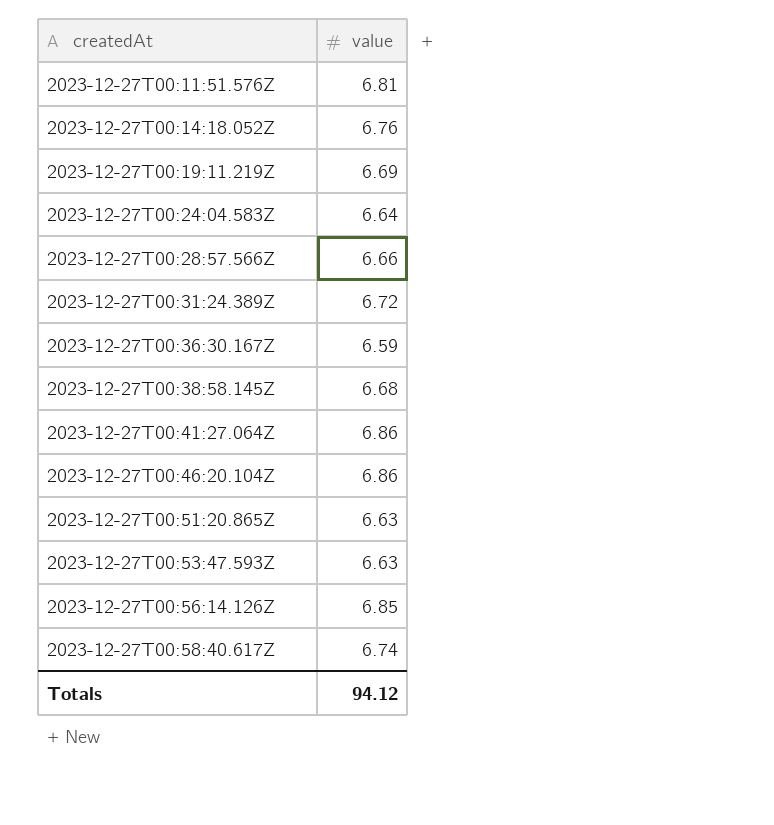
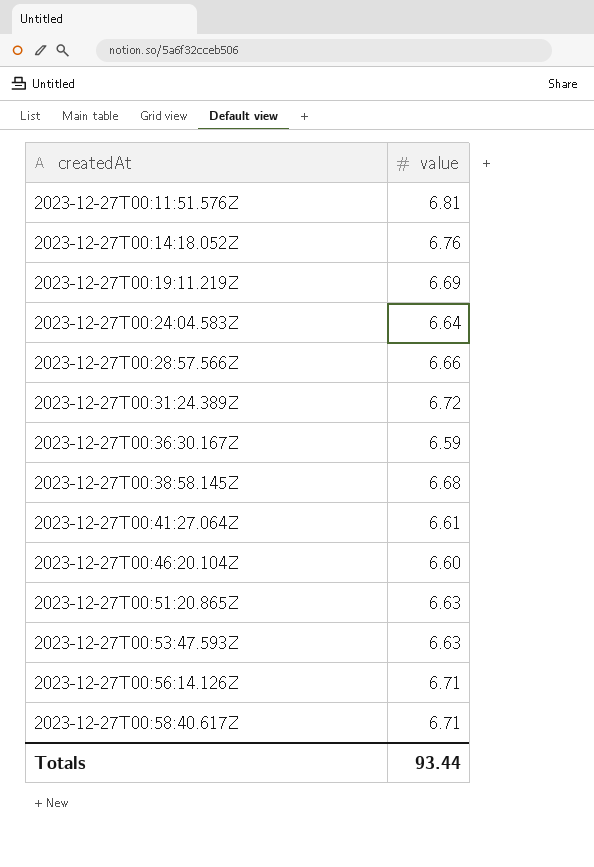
2023-12-27T00:41:27.064Z | value: 6.86 -> 6.61
2023-12-27T00:46:20.104Z | value: 6.86 -> 6.60
2023-12-27T00:56:14.126Z | value: 6.85 -> 6.71
2023-12-27T00:58:40.617Z | value: 6.74 -> 6.71
Totals | value: 94.12 -> 93.44

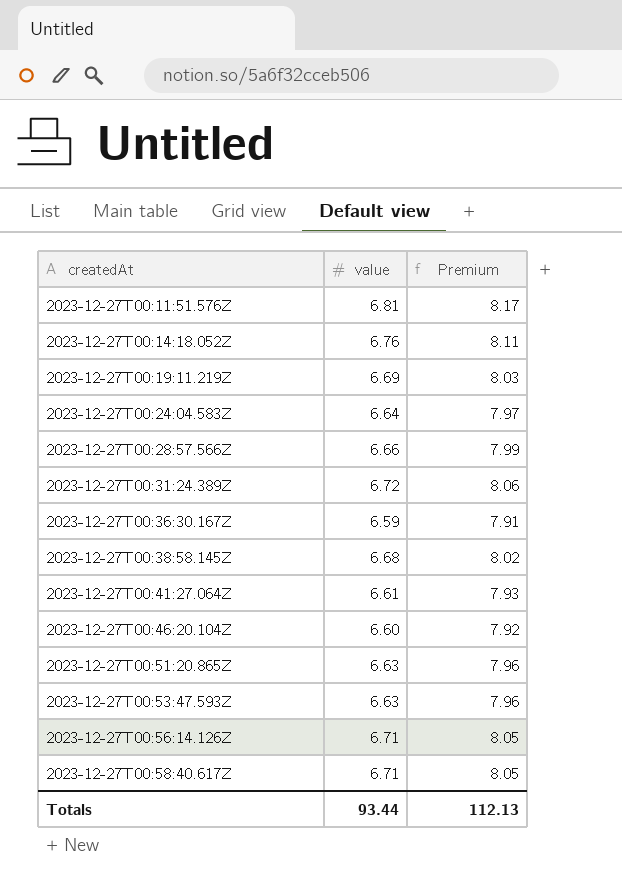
column Premium | formula: none -> [value] * 1.2

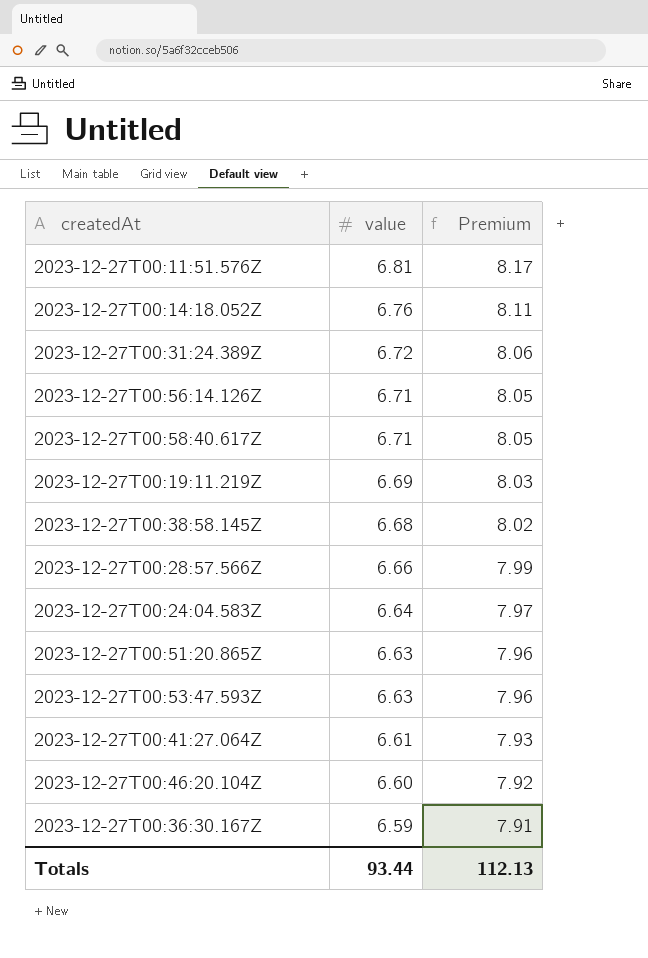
row order: createdAt ascending -> value descending

